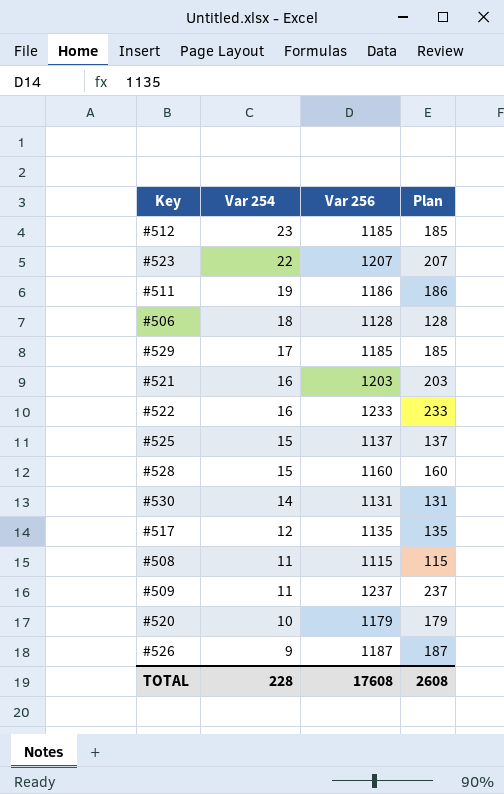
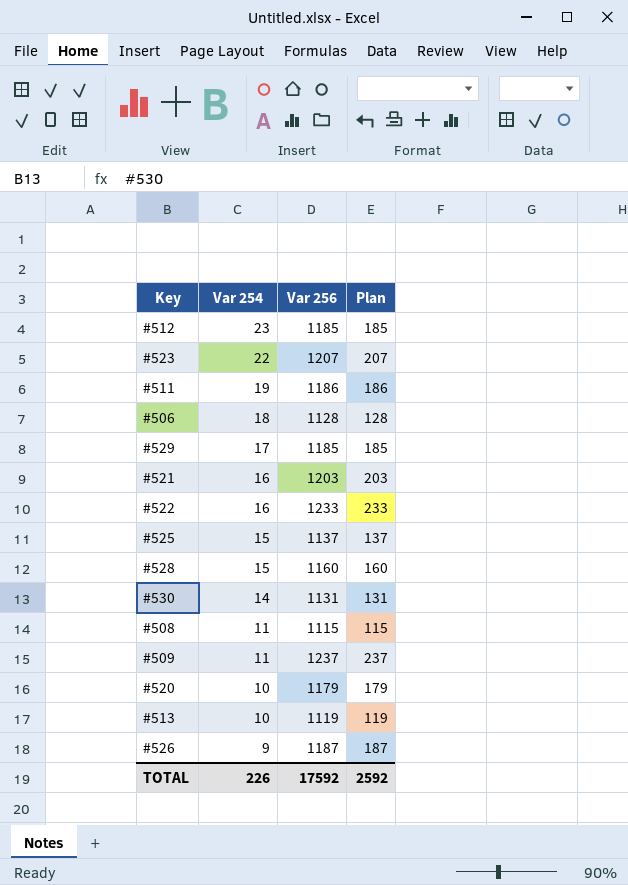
row #517: 12 | 1135 | 135 -> none
row #513: none -> 10 | 1119 | 119
TOTAL | Var 254: 228 -> 226
TOTAL | Var 256: 17608 -> 17592
TOTAL | Plan: 2608 -> 2592

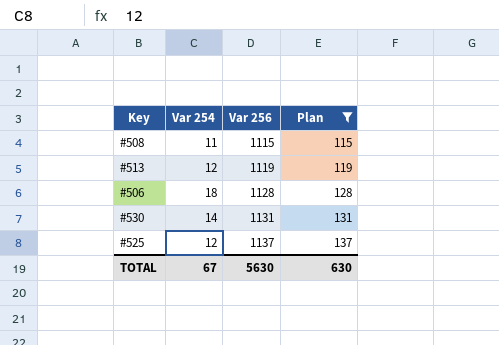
filter: none -> Plan <= 137
row order: Var 254 descending -> Var 256 ascending
#513 | Var 254: 10 -> 12
#525 | Var 254: 15 -> 12
TOTAL | Var 254: 226 -> 67
TOTAL | Var 256: 17592 -> 5630
TOTAL | Plan: 2592 -> 630

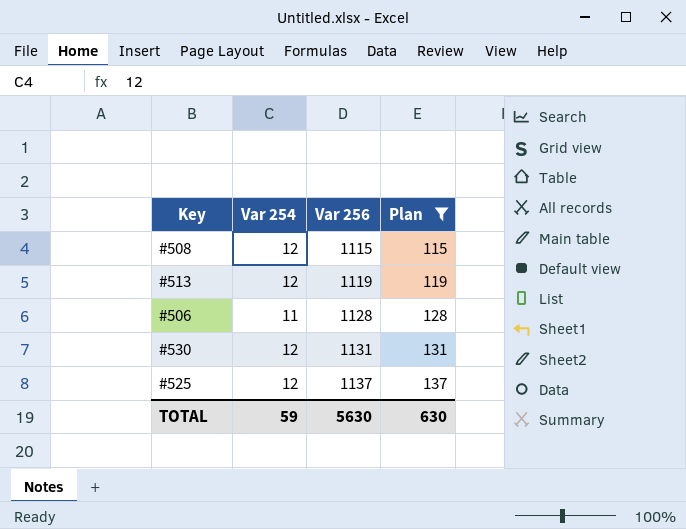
#508 | Var 254: 11 -> 12
#506 | Var 254: 18 -> 11
#530 | Var 254: 14 -> 12
TOTAL | Var 254: 67 -> 59

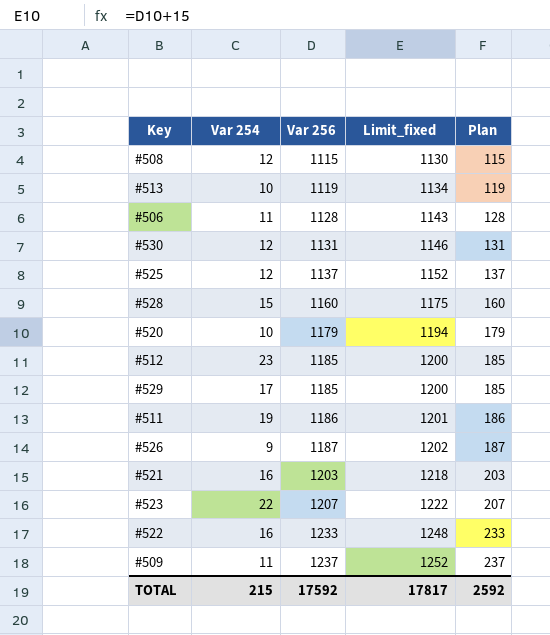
filter: Plan <= 137 -> none
column Limit_fixed | formula: none -> [Var 256] + 15
#513 | Var 254: 12 -> 10
TOTAL | Var 254: 59 -> 215
TOTAL | Var 256: 5630 -> 17592
TOTAL | Plan: 630 -> 2592

